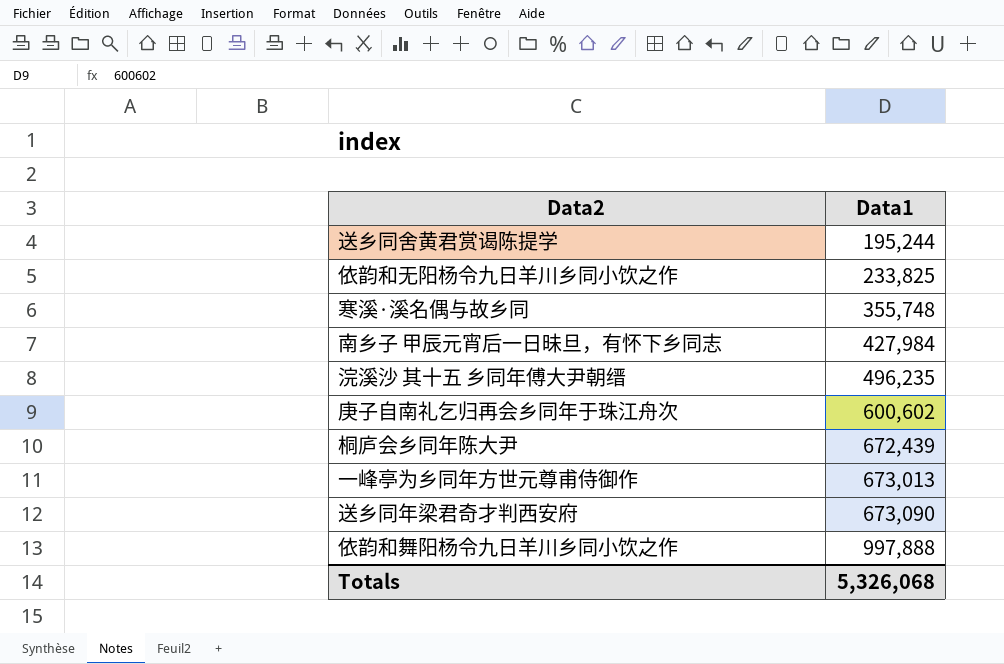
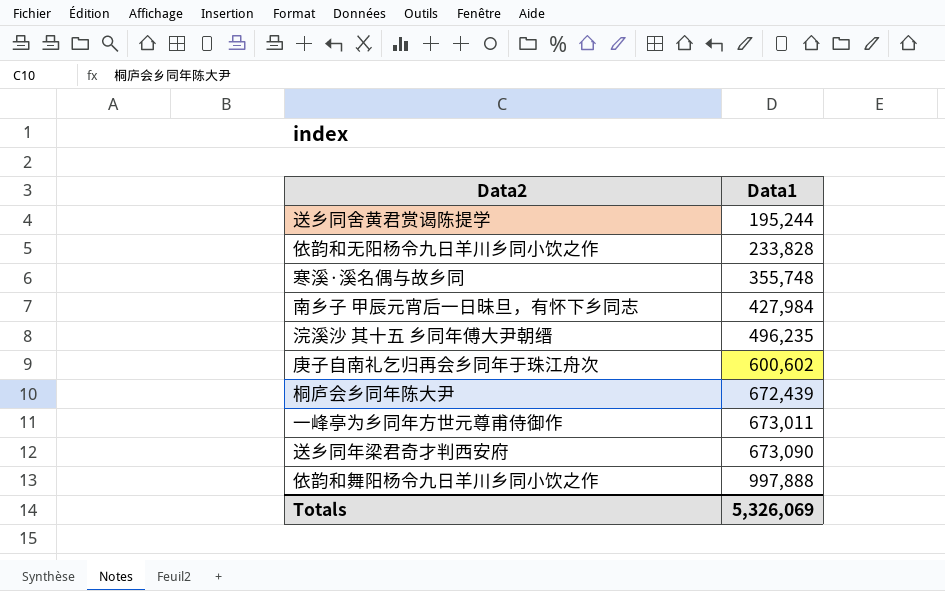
依韵和无阳杨令九日羊川乡同小饮之作 | Data1: 233,825 -> 233,828
一峰亭为乡同年方世元尊甫侍御作 | Data1: 673,013 -> 673,011
Totals | Data1: 5,326,068 -> 5,326,069

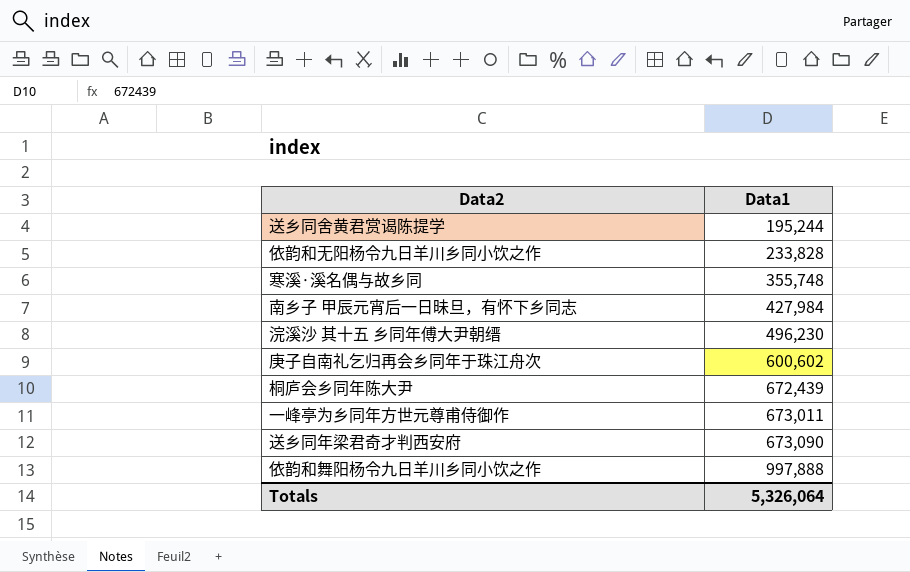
浣溪沙 其十五 乡同年傅大尹朝缙 | Data1: 496,235 -> 496,230
Totals | Data1: 5,326,069 -> 5,326,064

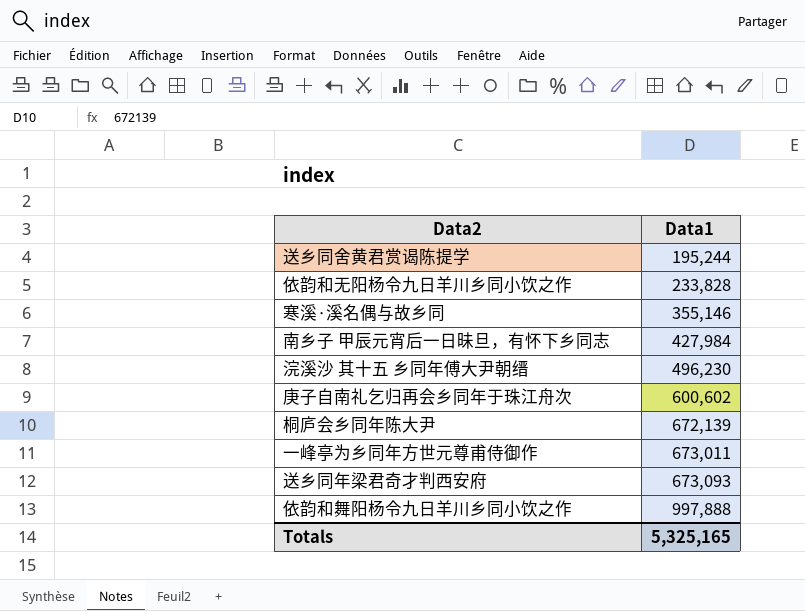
寒溪·溪名偶与故乡同 | Data1: 355,748 -> 355,146
桐庐会乡同年陈大尹 | Data1: 672,439 -> 672,139
送乡同年梁君奇才判西安府 | Data1: 673,090 -> 673,093
Totals | Data1: 5,326,064 -> 5,325,165

